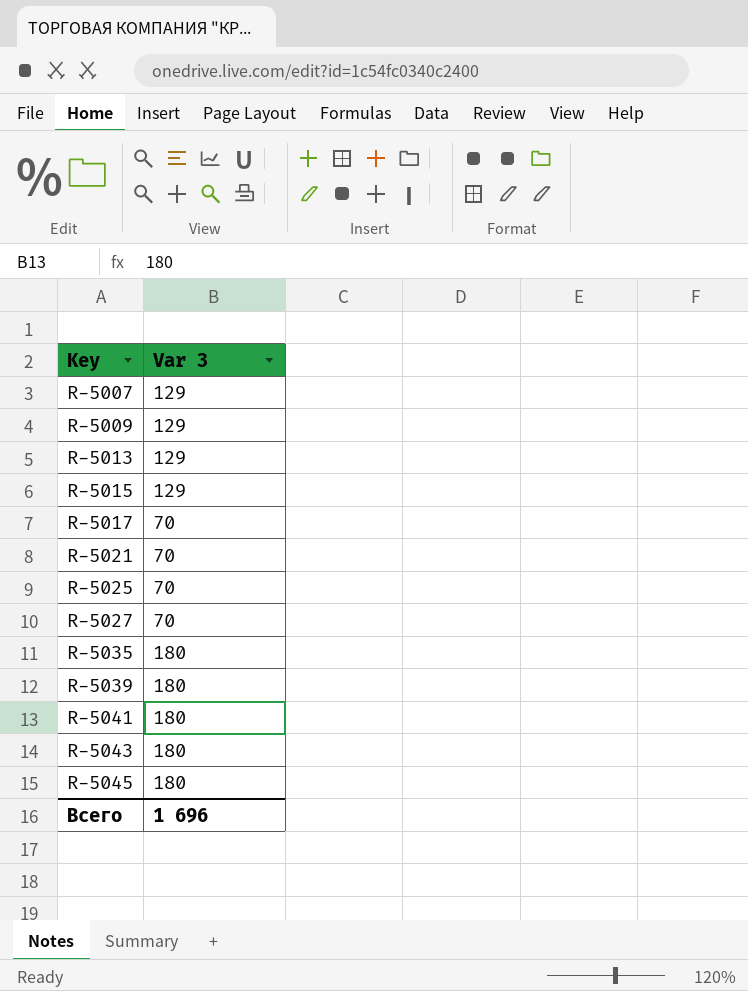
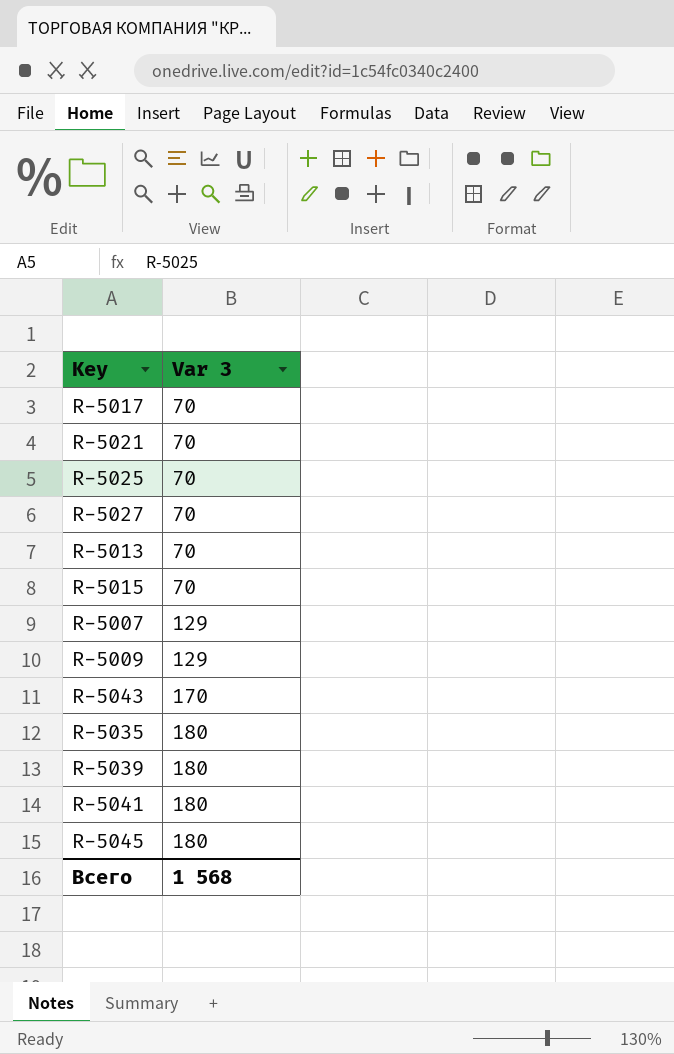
row order: Key ascending -> Var 3 ascending
R-5013 | Var 3: 129 -> 70
R-5015 | Var 3: 129 -> 70
R-5043 | Var 3: 180 -> 170
Всего | Var 3: 1 696 -> 1 568

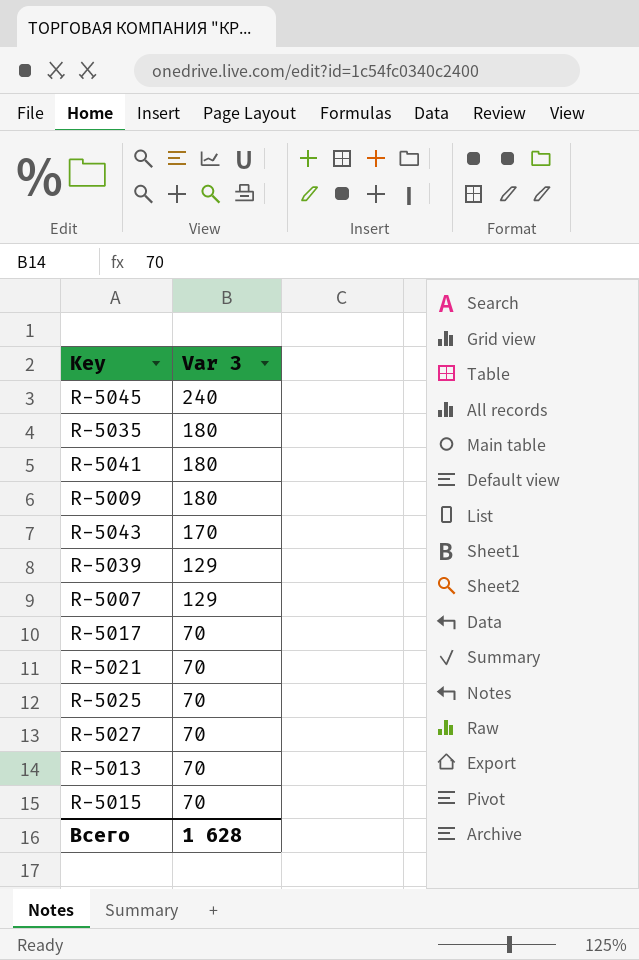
row order: Var 3 ascending -> Var 3 descending
R-5045 | Var 3: 180 -> 240
R-5009 | Var 3: 129 -> 180
R-5039 | Var 3: 180 -> 129
Всего | Var 3: 1 568 -> 1 628

